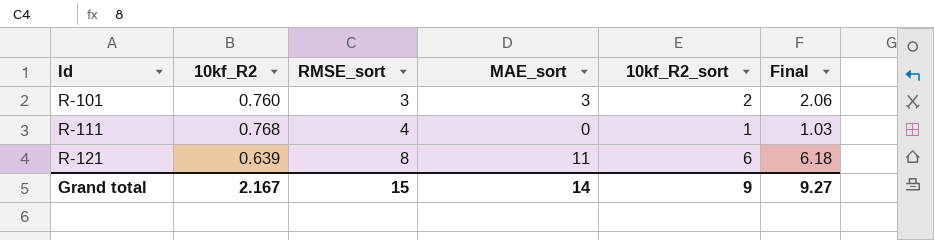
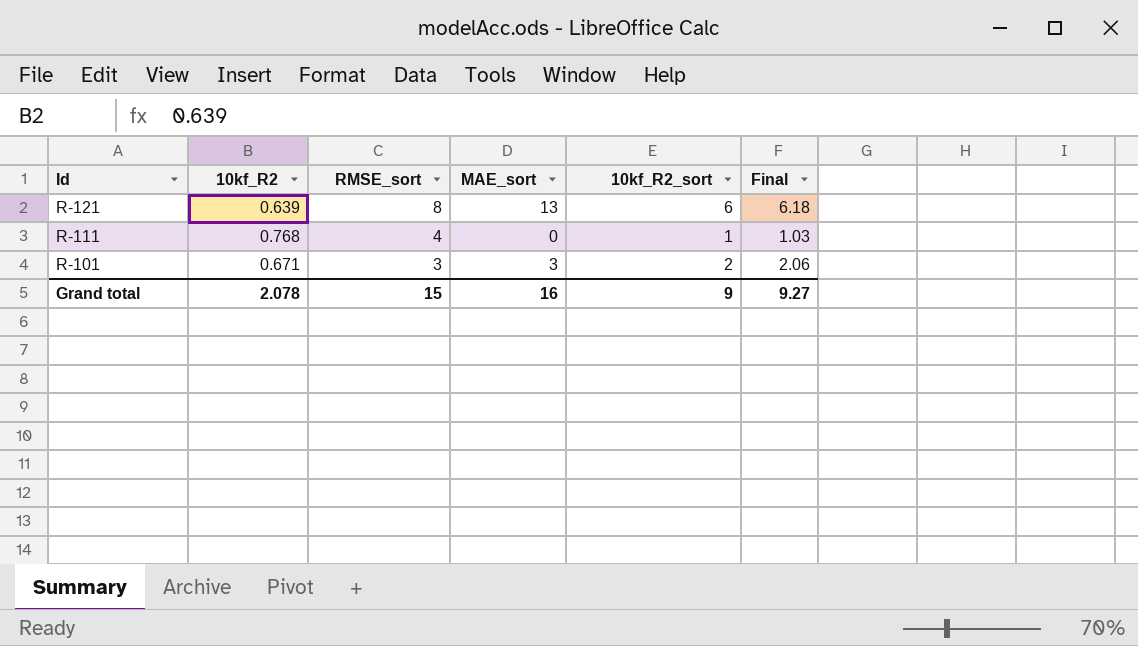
row order: Id ascending -> Id descending
R-121 | MAE_sort: 11 -> 13
R-101 | 10kf_R2: 0.760 -> 0.671
Grand total | 10kf_R2: 2.167 -> 2.078
Grand total | MAE_sort: 14 -> 16

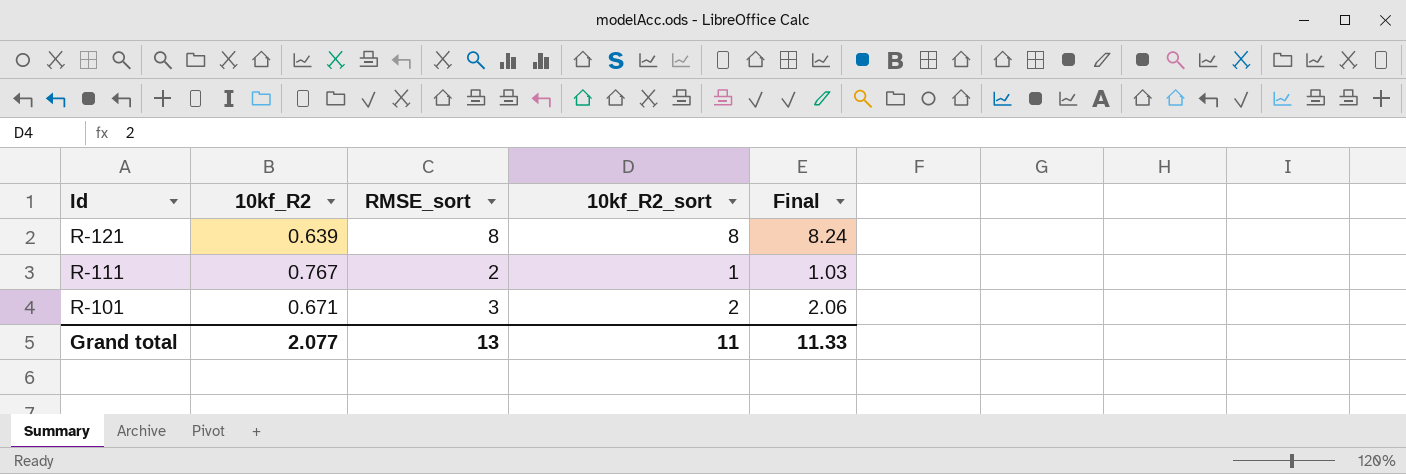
column MAE_sort | position: 4 -> none
R-121 | 10kf_R2_sort: 6 -> 8
R-121 | Final: 6.18 -> 8.24
R-111 | 10kf_R2: 0.768 -> 0.767
R-111 | RMSE_sort: 4 -> 2
Grand total | 10kf_R2: 2.078 -> 2.077
Grand total | RMSE_sort: 15 -> 13
Grand total | 10kf_R2_sort: 9 -> 11
Grand total | Final: 9.27 -> 11.33

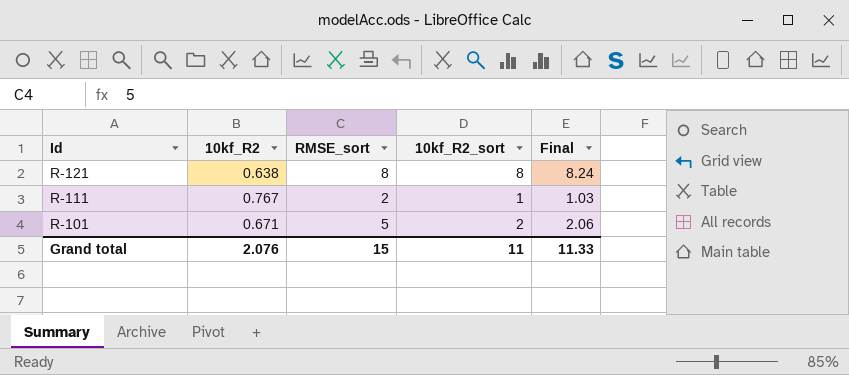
R-121 | 10kf_R2: 0.639 -> 0.638
R-101 | RMSE_sort: 3 -> 5
Grand total | 10kf_R2: 2.077 -> 2.076
Grand total | RMSE_sort: 13 -> 15

